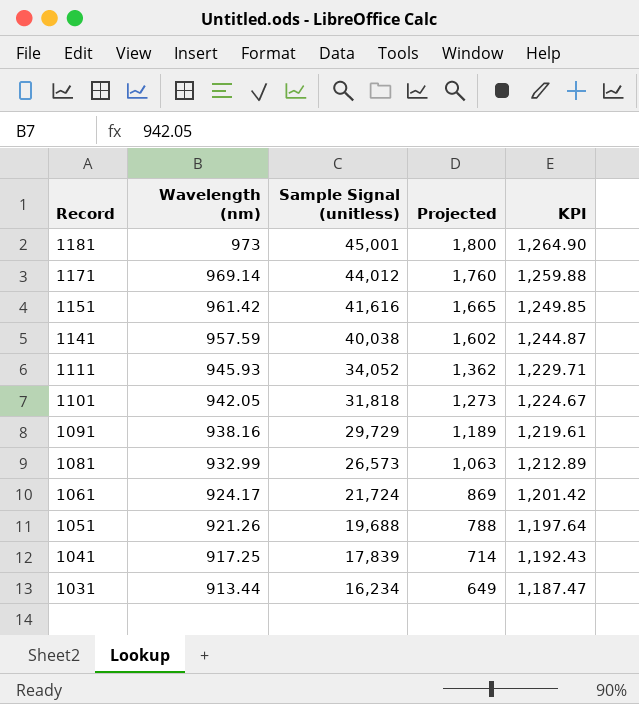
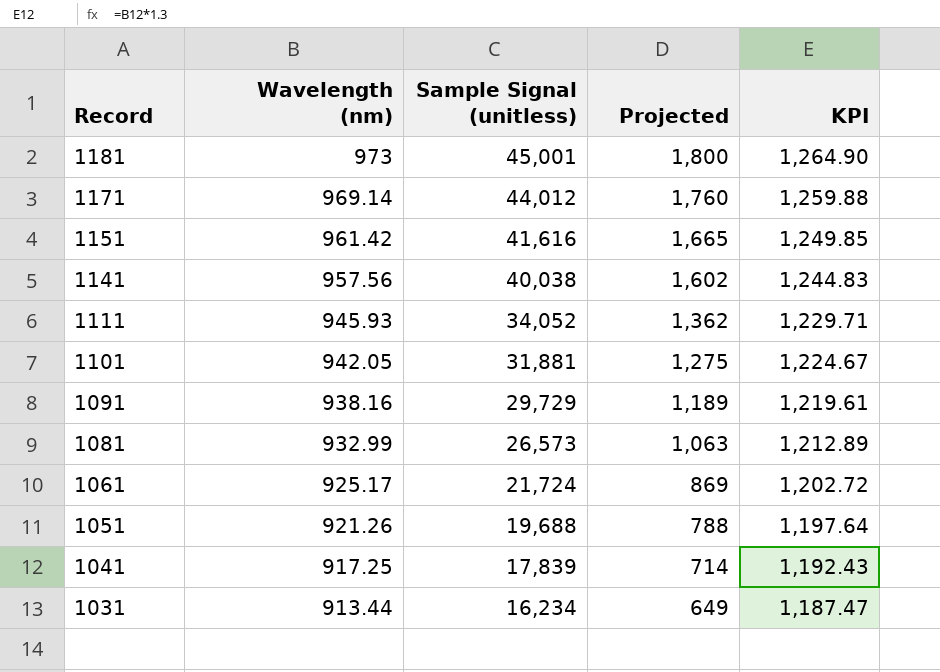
1141 | Wavelength (nm): 957.59 -> 957.56
1141 | KPI: 1,244.87 -> 1,244.83
1101 | Sample Signal (unitless): 31,818 -> 31,881
1101 | Projected: 1,273 -> 1,275
1061 | Wavelength (nm): 924.17 -> 925.17
1061 | KPI: 1,201.42 -> 1,202.72

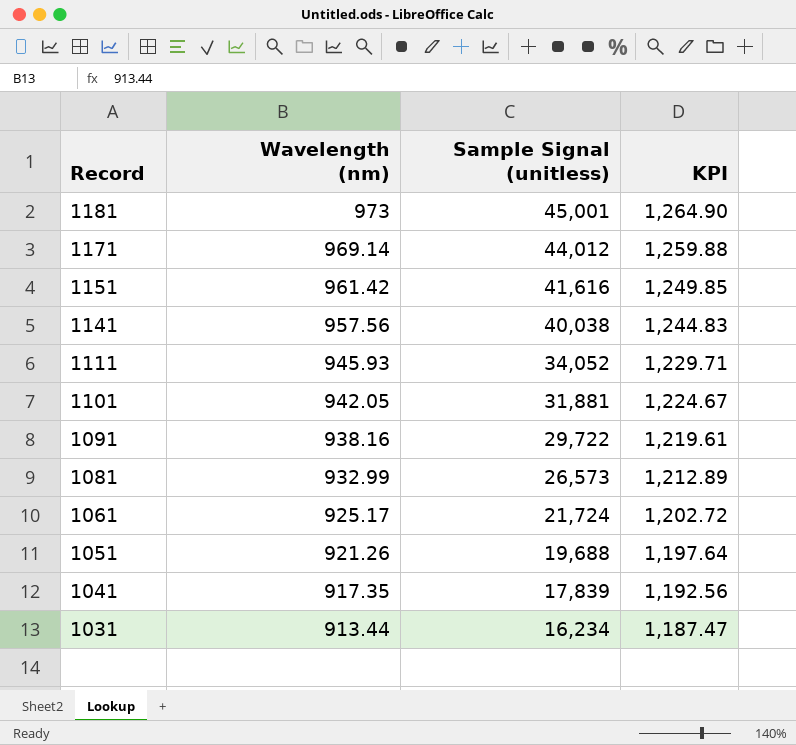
column Projected | formula: [Sample Signal (unitless)] * 0.04 -> none
1091 | Sample Signal (unitless): 29,729 -> 29,722
1041 | Wavelength (nm): 917.25 -> 917.35
1041 | KPI: 1,192.43 -> 1,192.56

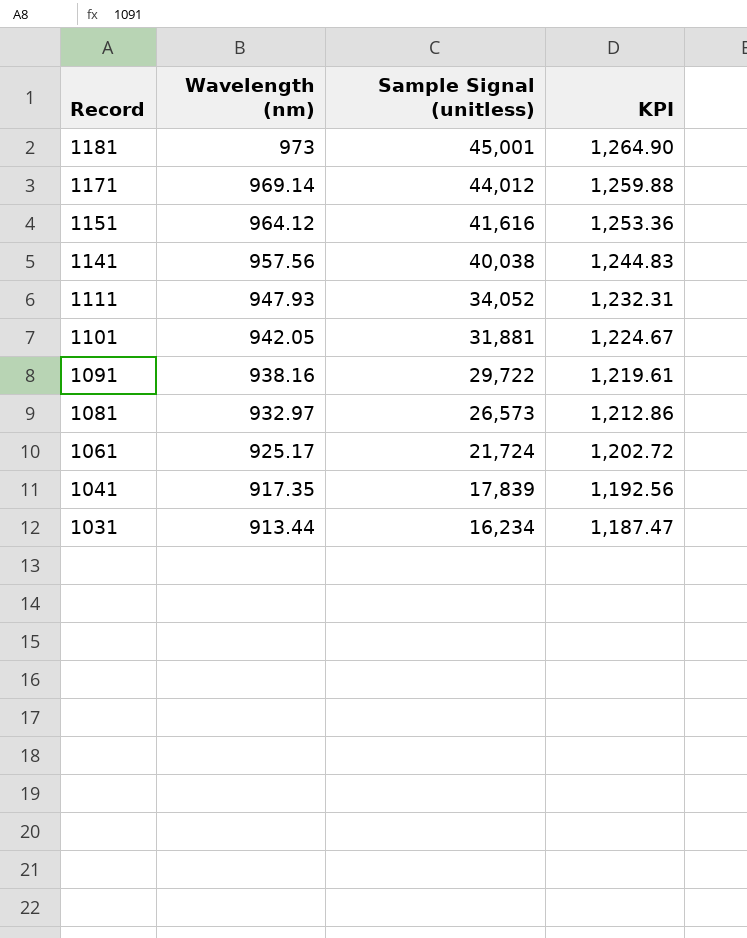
row 1051: 921.26 | 19,688 | 1,197.64 -> none
1151 | Wavelength (nm): 961.42 -> 964.12
1151 | KPI: 1,249.85 -> 1,253.36
1111 | Wavelength (nm): 945.93 -> 947.93
1111 | KPI: 1,229.71 -> 1,232.31
1081 | Wavelength (nm): 932.99 -> 932.97
1081 | KPI: 1,212.89 -> 1,212.86

